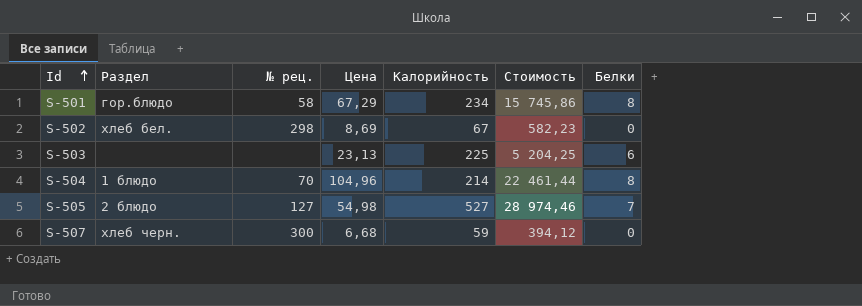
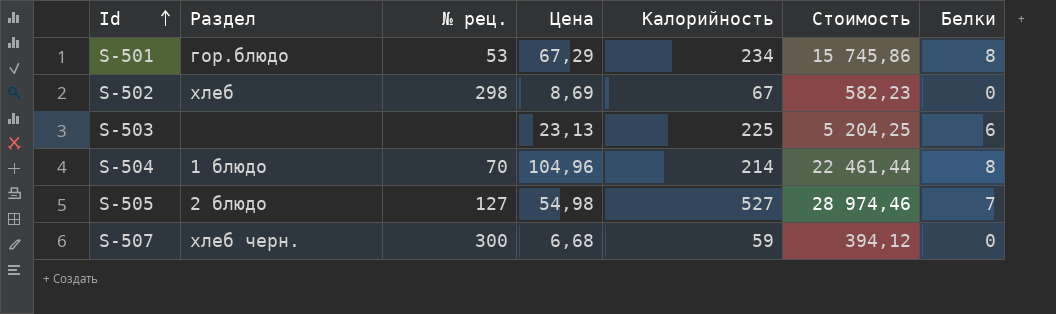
S-501 | № рец.: 58 -> 53
S-502 | Раздел: хлеб бел. -> хлеб

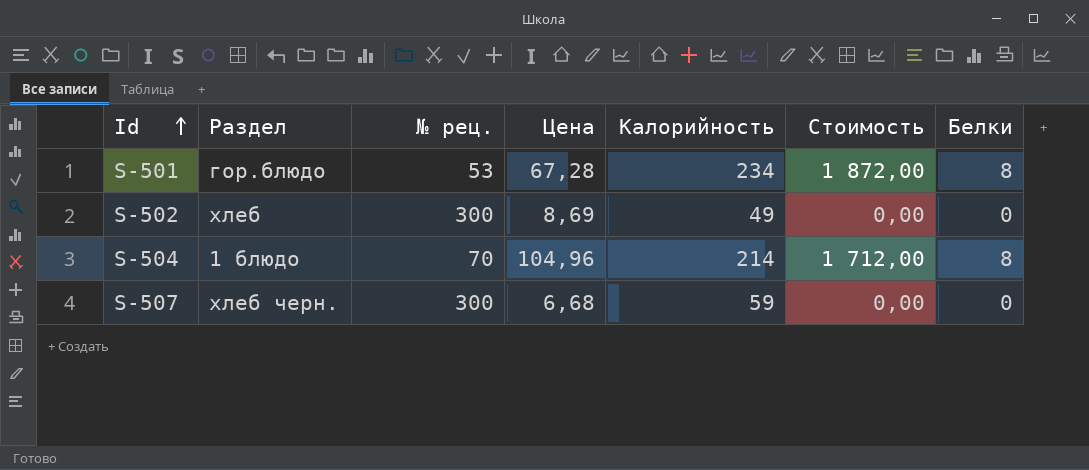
column Стоимость | formula: [Цена] * [Калорийность] -> [Калорийность] * [Белки]
row S-503: none | none | 23,13 | 225 | 5 204,25 | 6 -> none
row S-505: 2 блюдо | 127 | 54,98 | 527 | 28 974,46 | 7 -> none
S-501 | Цена: 67,29 -> 67,28
S-502 | № рец.: 298 -> 300
S-502 | Калорийность: 67 -> 49

